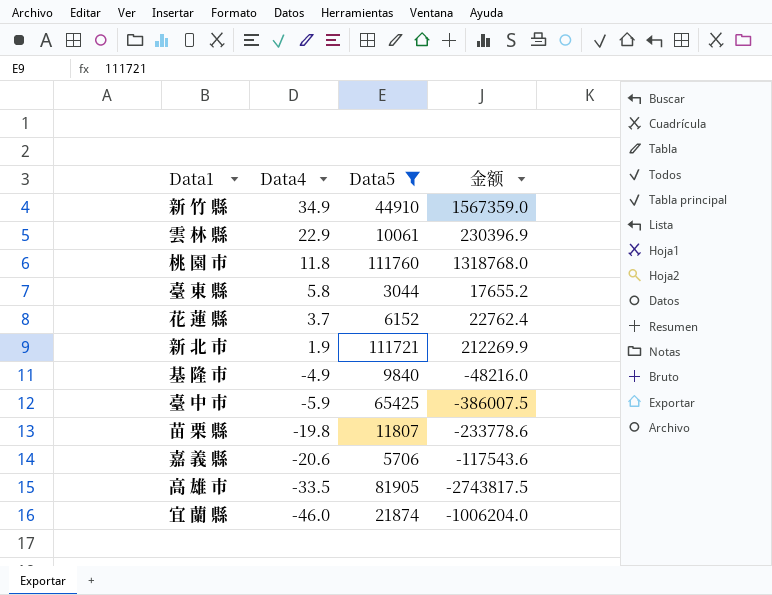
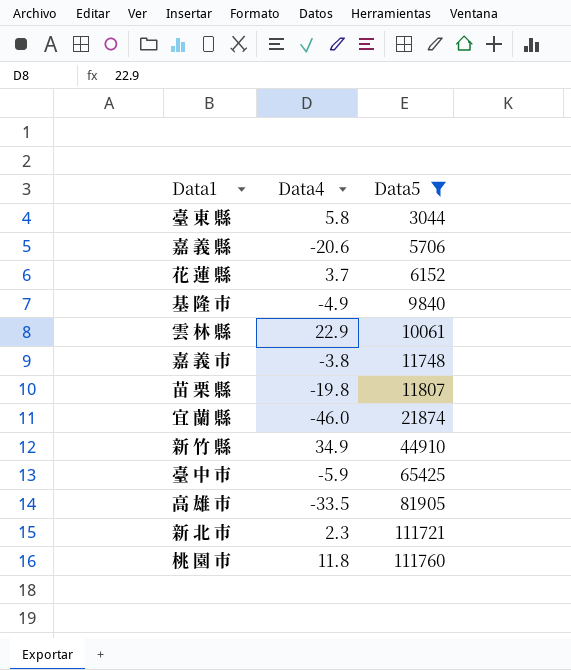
row order: Data4 descending -> Data5 ascending
column 金额 | formula: [Data4] * [Data5] -> none
row 嘉 義 市: none -> -3.8 | 11748
新 北 市 | Data4: 1.9 -> 2.3

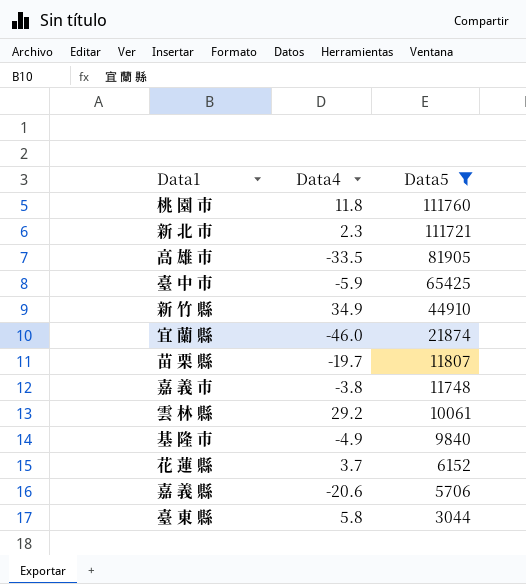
row order: Data5 ascending -> Data5 descending
苗 栗 縣 | Data4: -19.8 -> -19.7
雲 林 縣 | Data4: 22.9 -> 29.2

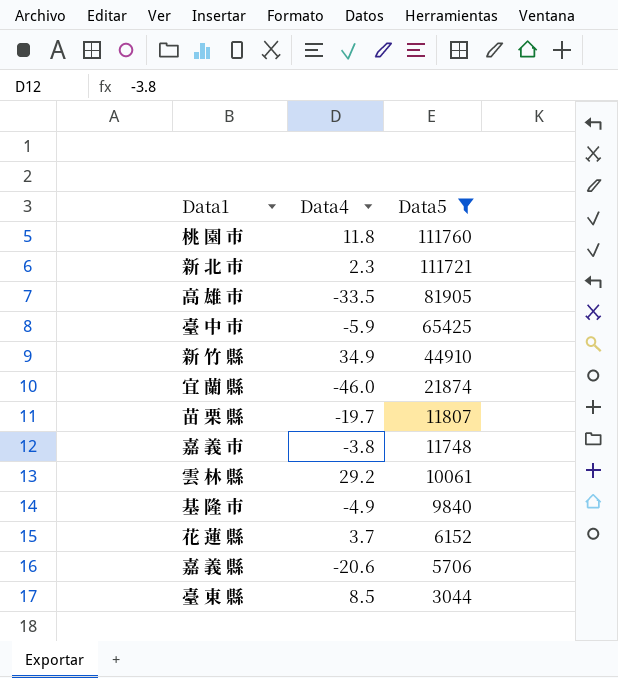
臺 東 縣 | Data4: 5.8 -> 8.5

